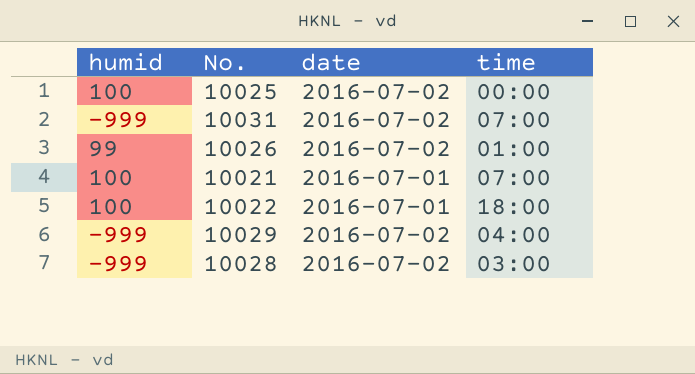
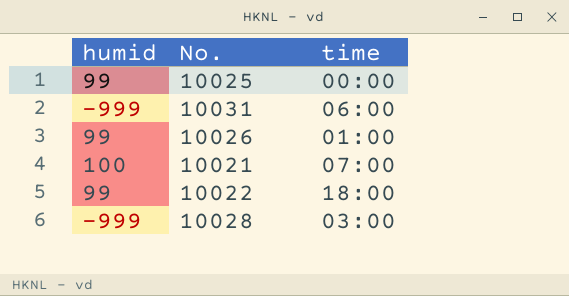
column date | position: 3 -> none
row 10029: -999 | 2016-07-02 | 04:00 -> none
10025 | humid: 100 -> 99
10031 | time: 07:00 -> 06:00
10022 | humid: 100 -> 99

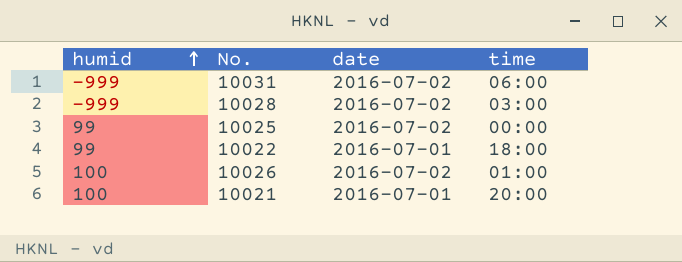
row order: none -> humid ascending
column date | position: none -> 3
10026 | humid: 99 -> 100
10021 | time: 07:00 -> 20:00

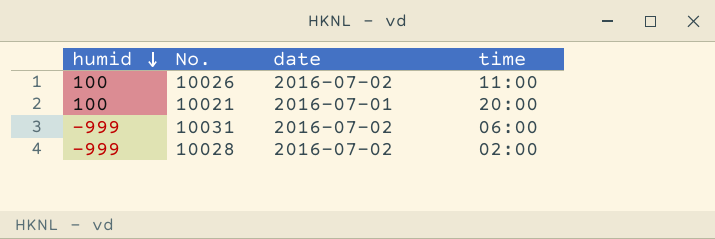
row order: humid ascending -> humid descending
row 10025: 99 | 2016-07-02 | 00:00 -> none
row 10022: 99 | 2016-07-01 | 18:00 -> none
10026 | time: 01:00 -> 11:00
10028 | time: 03:00 -> 02:00

